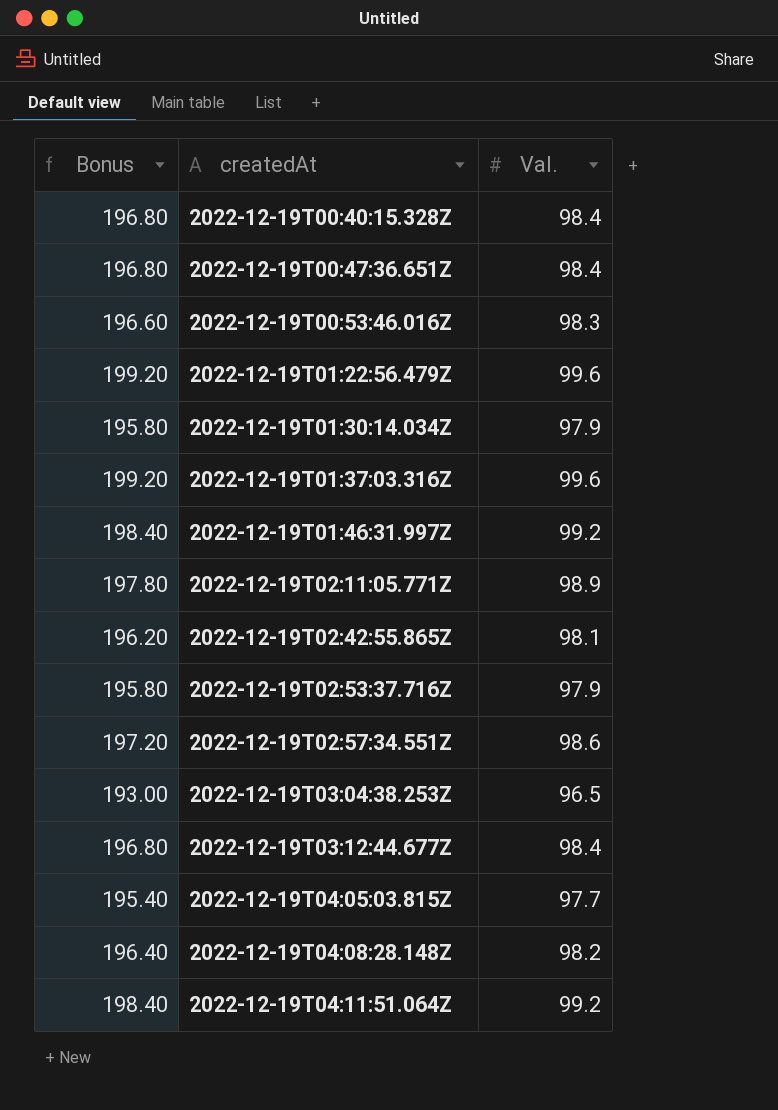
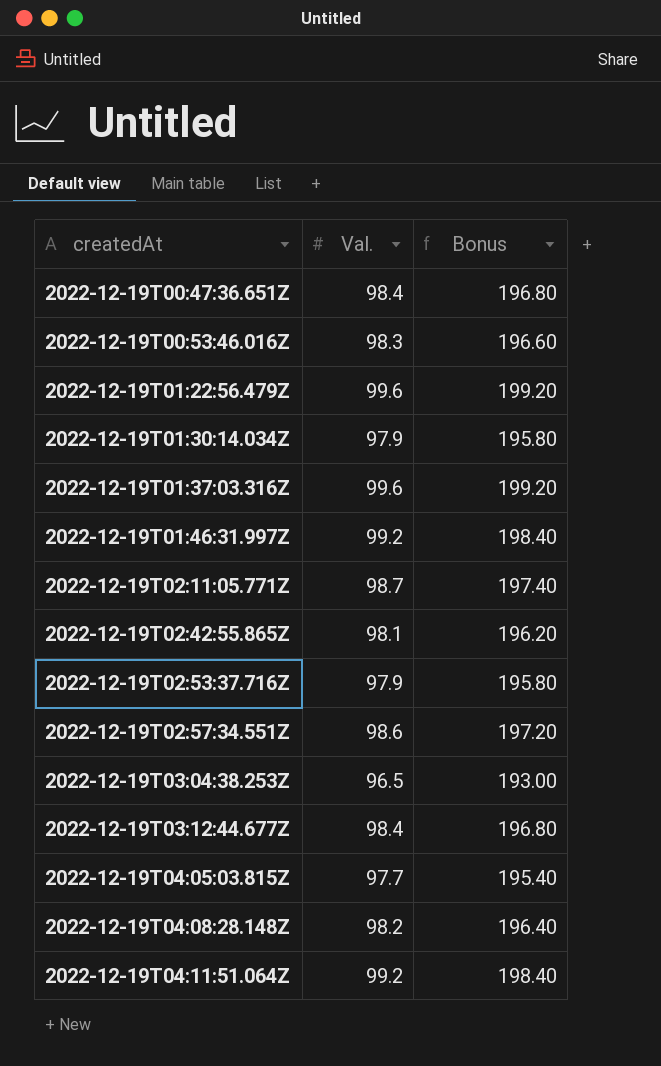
column Bonus | position: 1 -> 3
row 2022-12-19T00:40:15.328Z: 196.80 | 98.4 -> none
2022-12-19T02:11:05.771Z | Val.: 98.9 -> 98.7
2022-12-19T02:11:05.771Z | Bonus: 197.80 -> 197.40

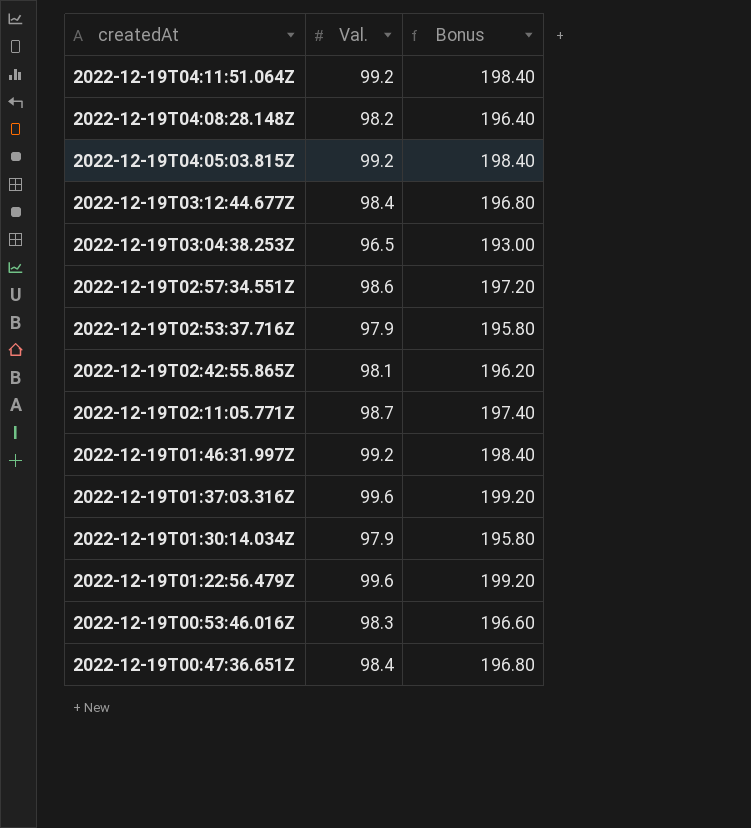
row order: createdAt ascending -> createdAt descending
2022-12-19T04:05:03.815Z | Val.: 97.7 -> 99.2
2022-12-19T04:05:03.815Z | Bonus: 195.40 -> 198.40

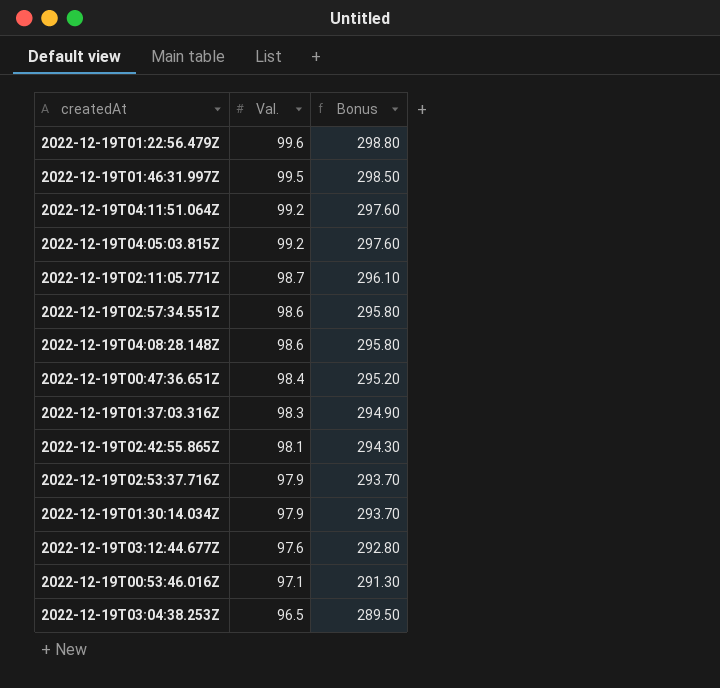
row order: createdAt descending -> Val. descending
column Bonus | formula: [Val.] * 2 -> [Val.] * 3
2022-12-19T01:46:31.997Z | Val.: 99.2 -> 99.5
2022-12-19T04:08:28.148Z | Val.: 98.2 -> 98.6
2022-12-19T01:37:03.316Z | Val.: 99.6 -> 98.3
2022-12-19T03:12:44.677Z | Val.: 98.4 -> 97.6
2022-12-19T00:53:46.016Z | Val.: 98.3 -> 97.1

